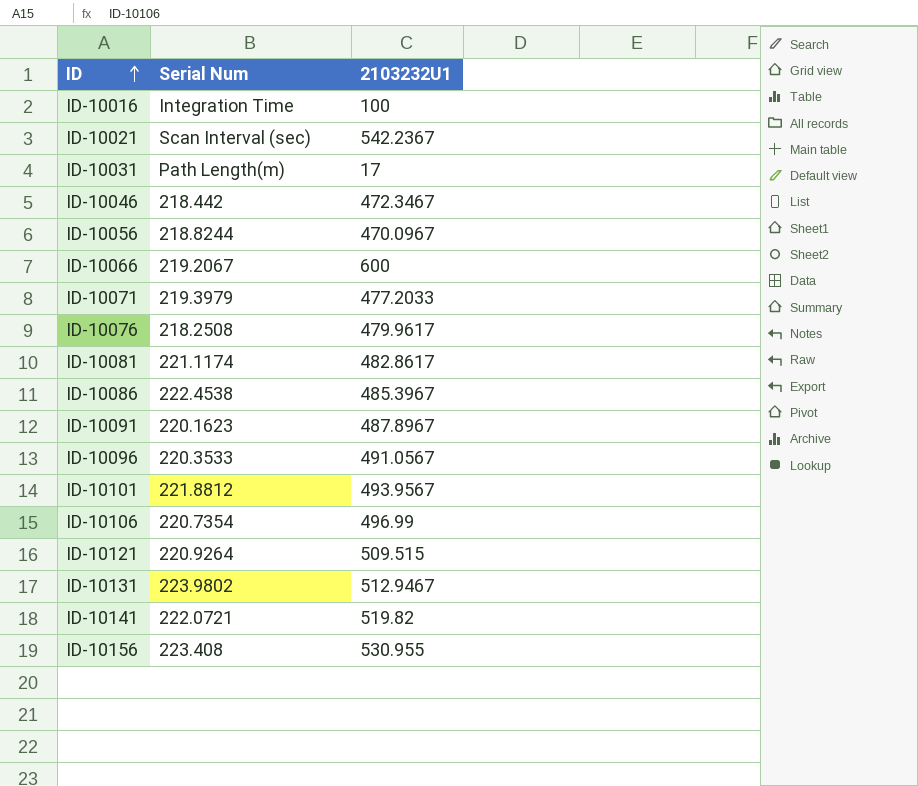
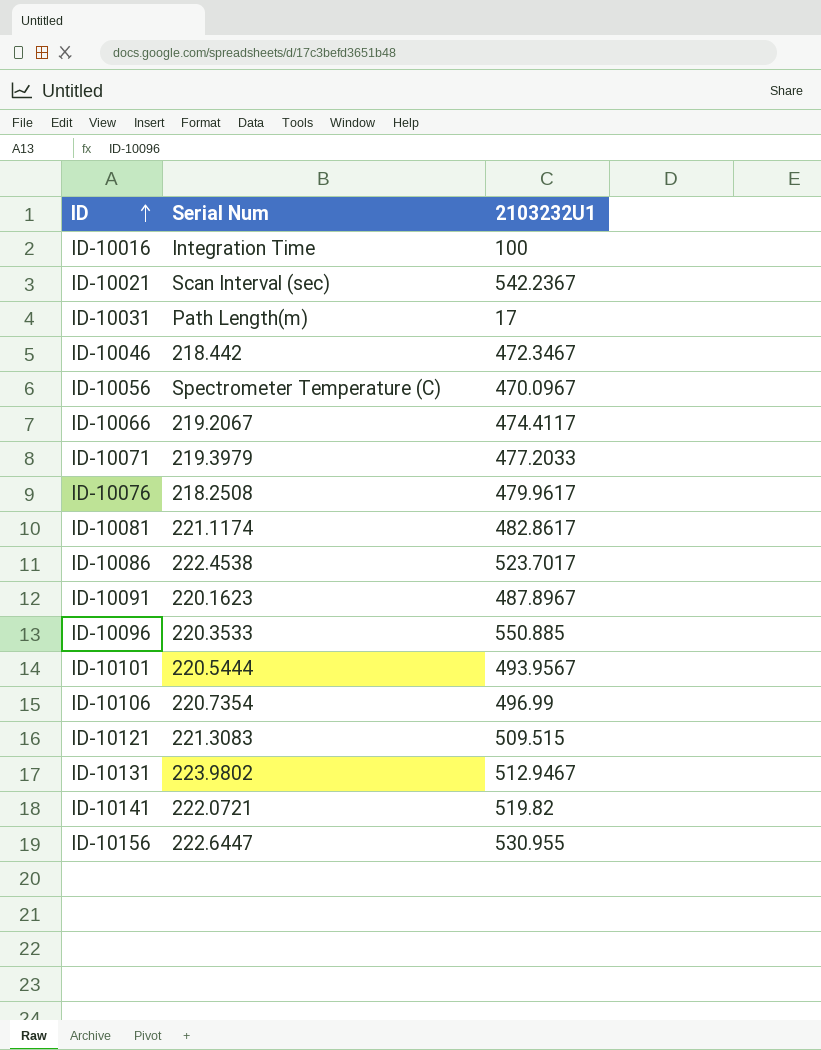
ID-10056 | Serial Num: 218.8244 -> Spectrometer Temperature (C)
ID-10066 | 2103232U1: 600 -> 474.4117
ID-10086 | 2103232U1: 485.3967 -> 523.7017
ID-10096 | 2103232U1: 491.0567 -> 550.885
ID-10101 | Serial Num: 221.8812 -> 220.5444
ID-10121 | Serial Num: 220.9264 -> 221.3083
ID-10156 | Serial Num: 223.408 -> 222.6447

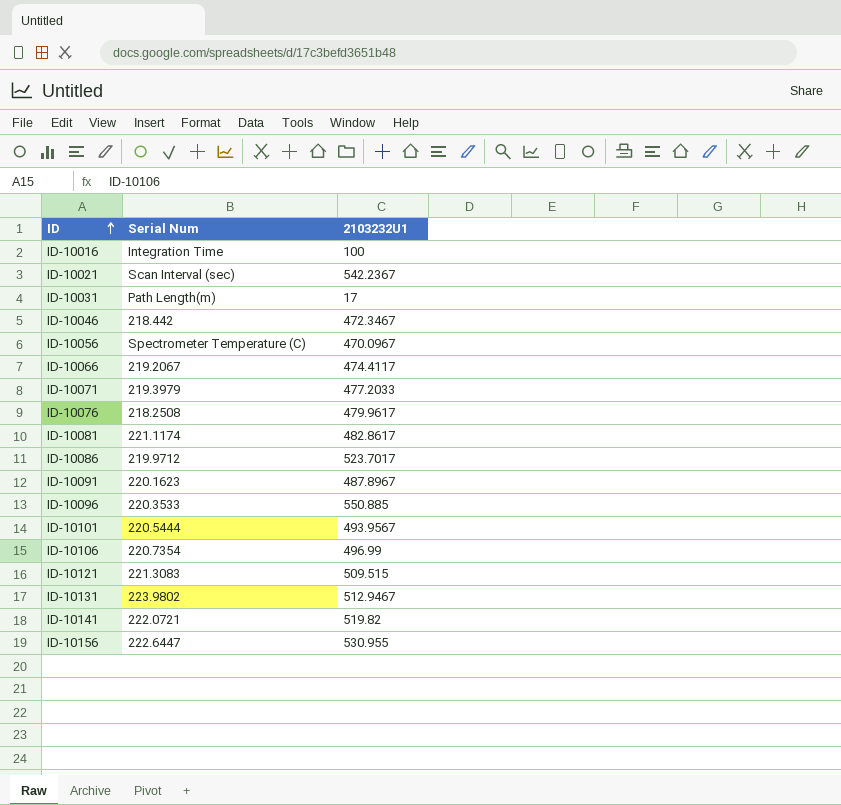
ID-10086 | Serial Num: 222.4538 -> 219.9712

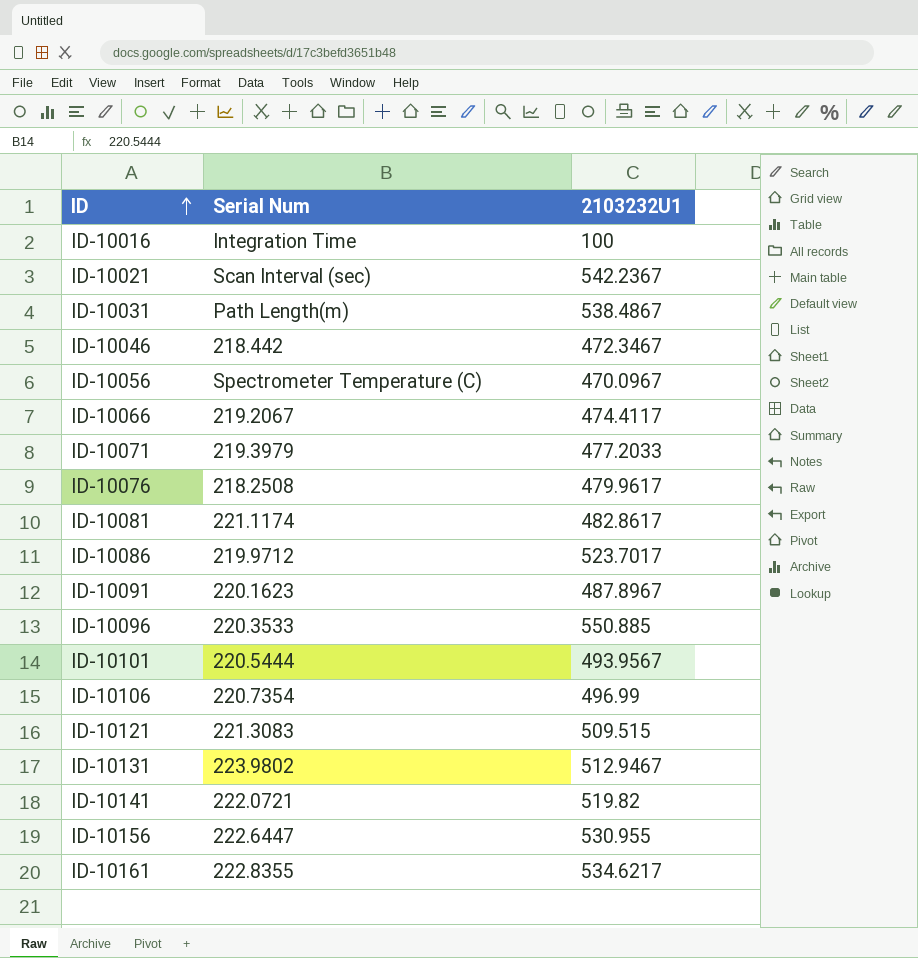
ID-10031 | 2103232U1: 17 -> 538.4867
row ID-10161: none -> 222.8355 | 534.6217

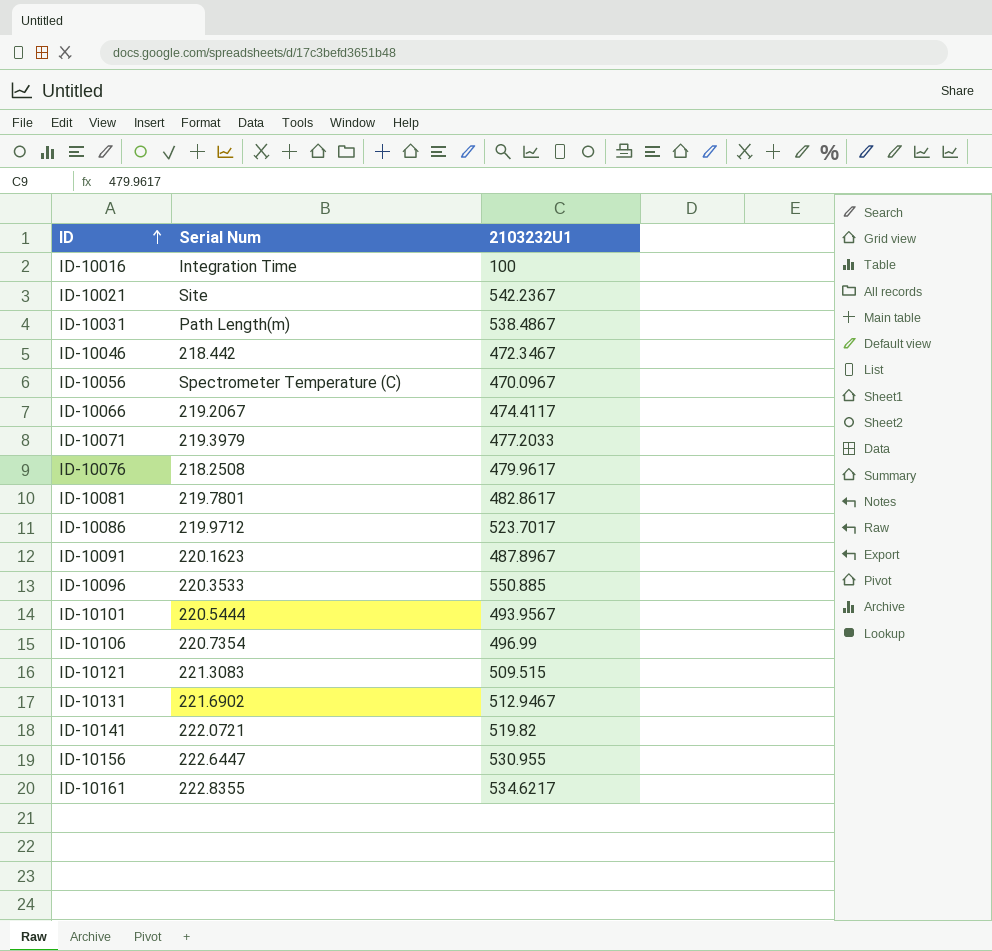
ID-10021 | Serial Num: Scan Interval (sec) -> Site
ID-10081 | Serial Num: 221.1174 -> 219.7801
ID-10131 | Serial Num: 223.9802 -> 221.6902

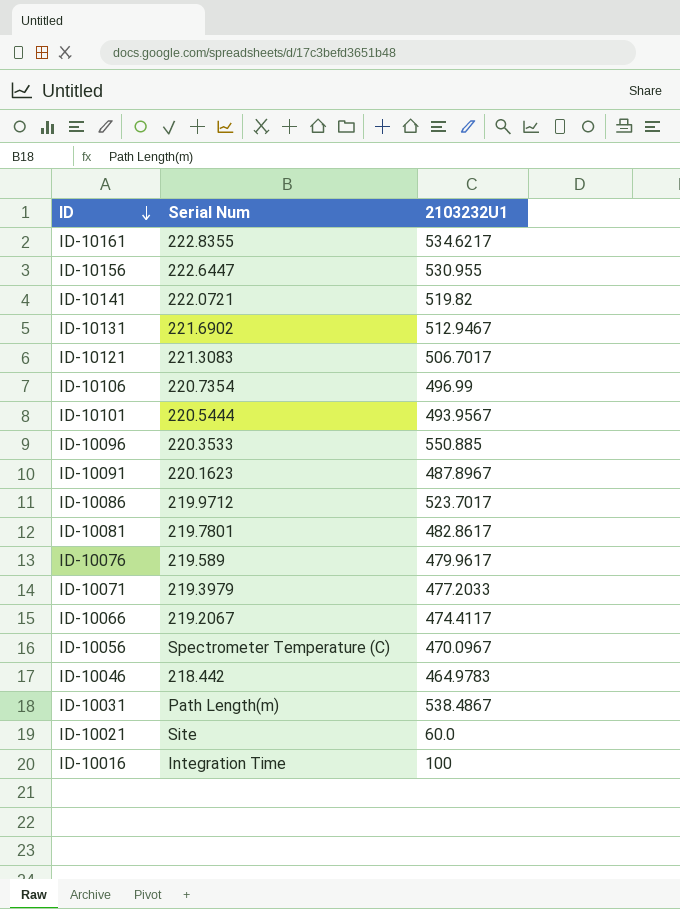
row order: ID ascending -> ID descending
ID-10121 | 2103232U1: 509.515 -> 506.7017
ID-10076 | Serial Num: 218.2508 -> 219.589
ID-10046 | 2103232U1: 472.3467 -> 464.9783
ID-10021 | 2103232U1: 542.2367 -> 60.0

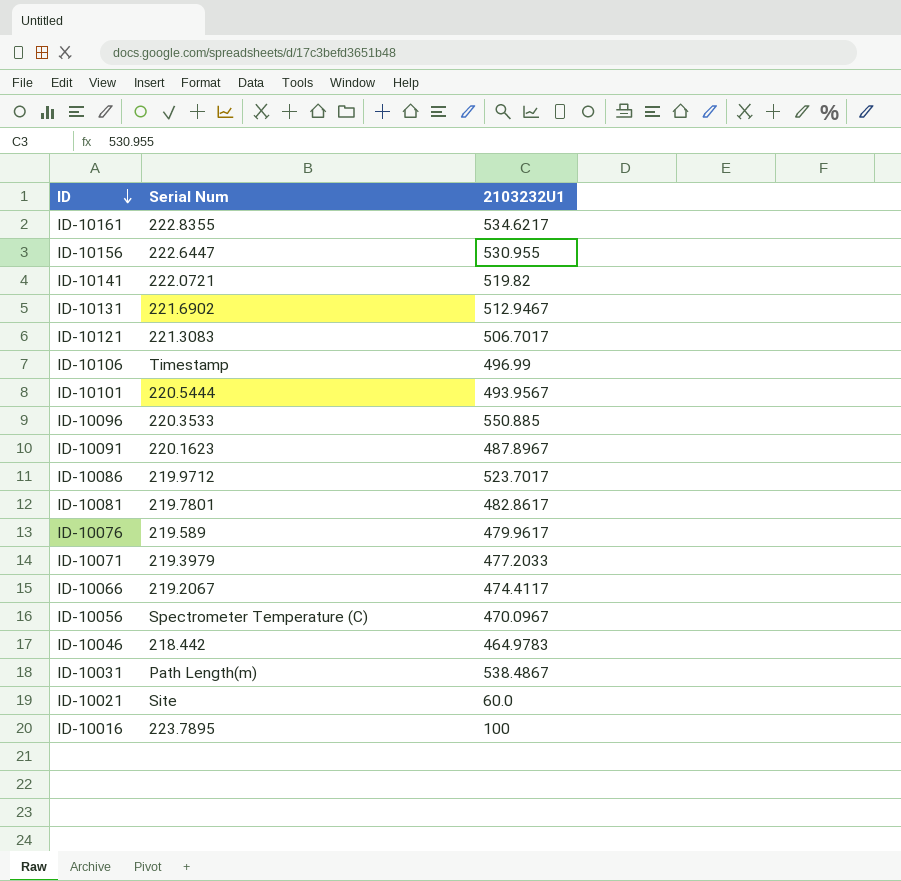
ID-10106 | Serial Num: 220.7354 -> Timestamp
ID-10016 | Serial Num: Integration Time -> 223.7895

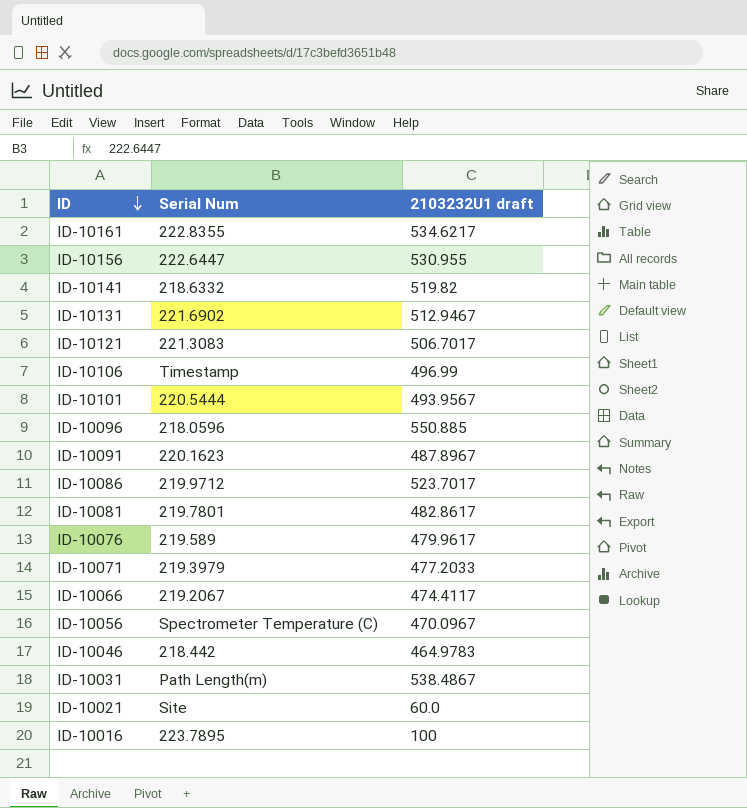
column name: 2103232U1 -> 2103232U1 draft
ID-10141 | Serial Num: 222.0721 -> 218.6332
ID-10096 | Serial Num: 220.3533 -> 218.0596

